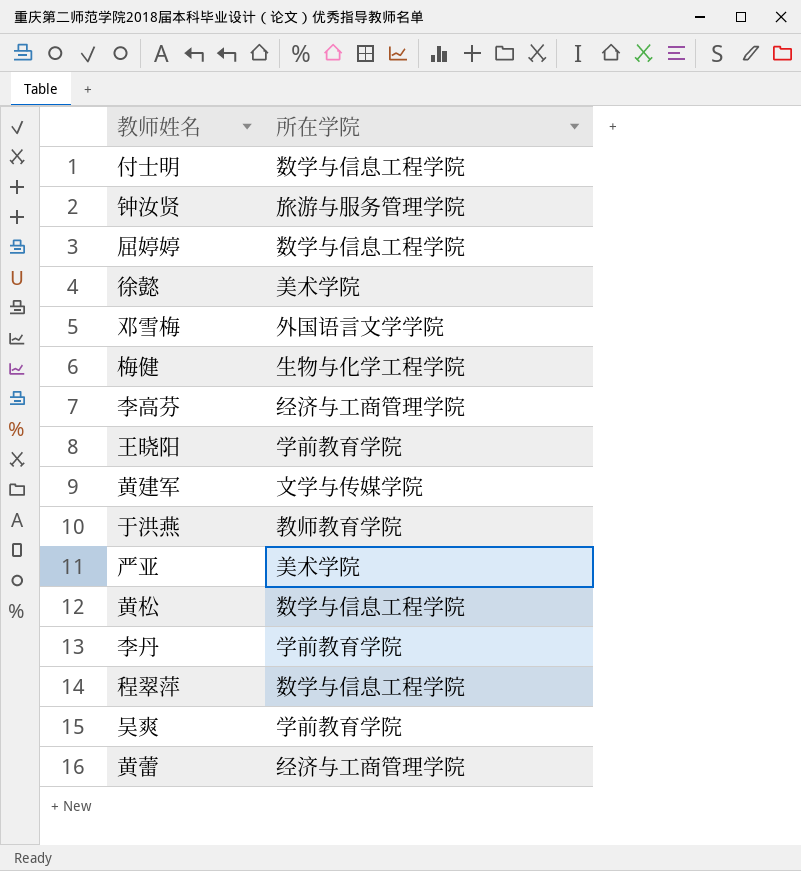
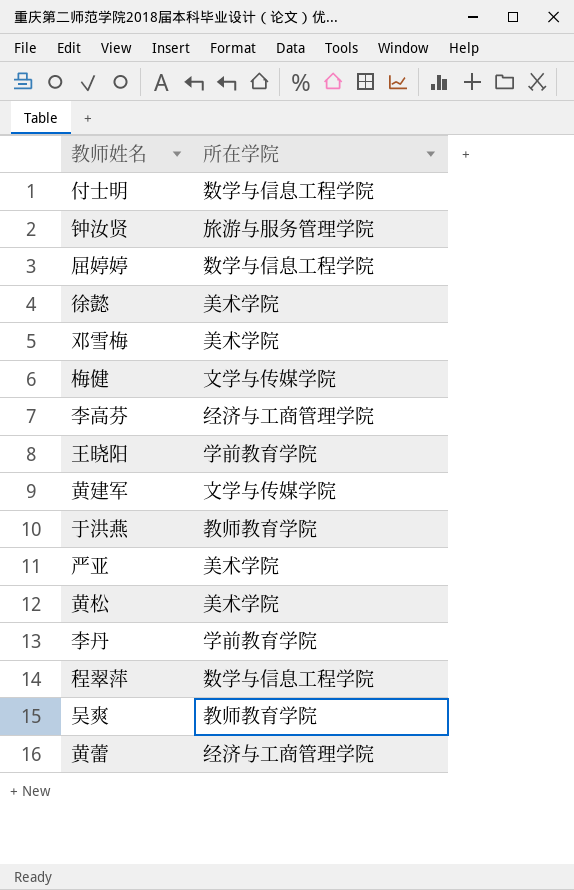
邓雪梅 | 所在学院: 外国语言文学学院 -> 美术学院
梅健 | 所在学院: 生物与化学工程学院 -> 文学与传媒学院
黄松 | 所在学院: 数学与信息工程学院 -> 美术学院
吴爽 | 所在学院: 学前教育学院 -> 教师教育学院

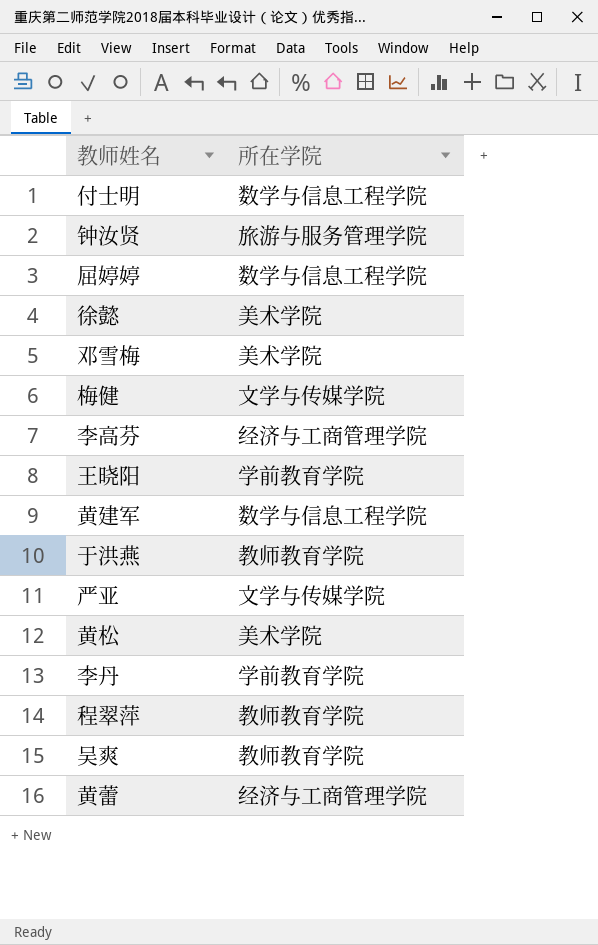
黄建军 | 所在学院: 文学与传媒学院 -> 数学与信息工程学院
严亚 | 所在学院: 美术学院 -> 文学与传媒学院
程翠萍 | 所在学院: 数学与信息工程学院 -> 教师教育学院

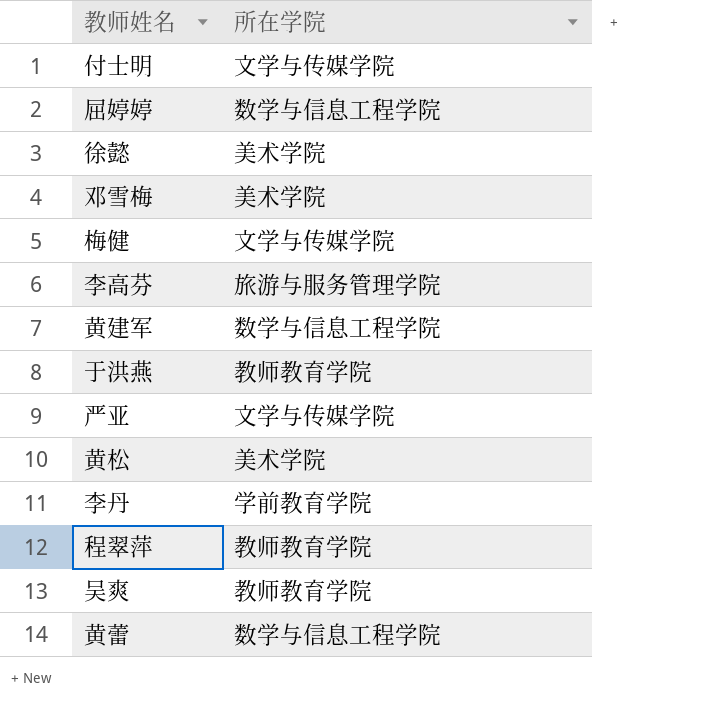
row 钟汝贤: 旅游与服务管理学院 -> none
row 王晓阳: 学前教育学院 -> none
付士明 | 所在学院: 数学与信息工程学院 -> 文学与传媒学院
李高芬 | 所在学院: 经济与工商管理学院 -> 旅游与服务管理学院
黄蕾 | 所在学院: 经济与工商管理学院 -> 数学与信息工程学院

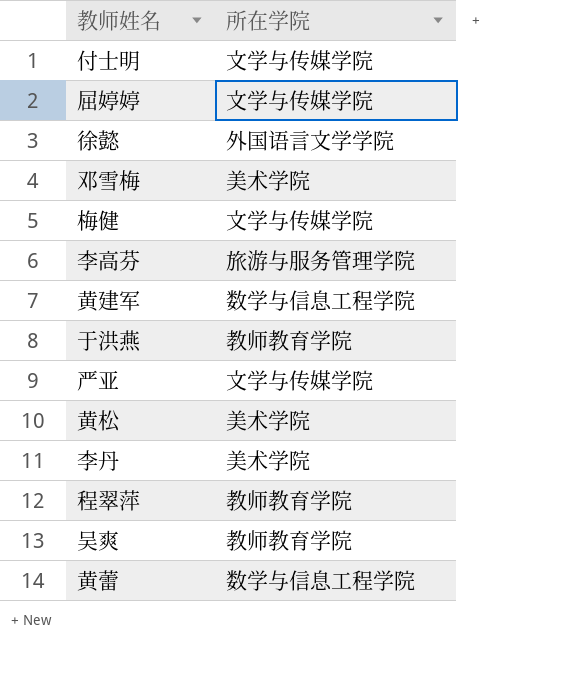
屈婷婷 | 所在学院: 数学与信息工程学院 -> 文学与传媒学院
徐懿 | 所在学院: 美术学院 -> 外国语言文学学院
李丹 | 所在学院: 学前教育学院 -> 美术学院

